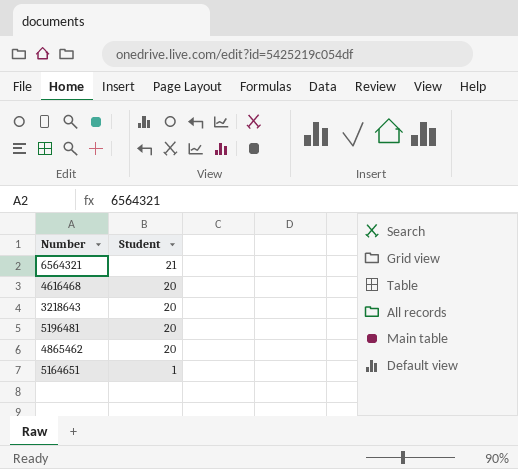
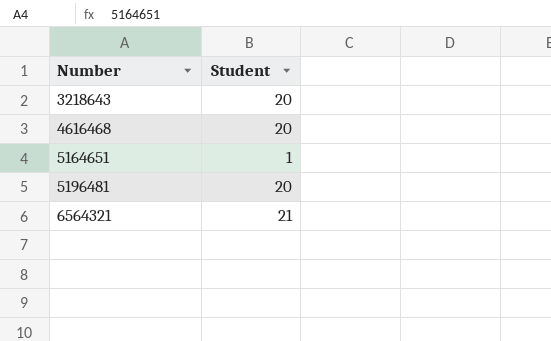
row order: Student descending -> Number ascending
row 4865462: 20 -> none

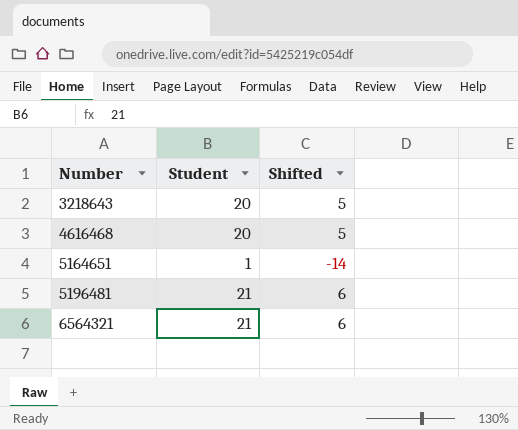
column Shifted | formula: none -> [Student] - 15
5196481 | Student: 20 -> 21

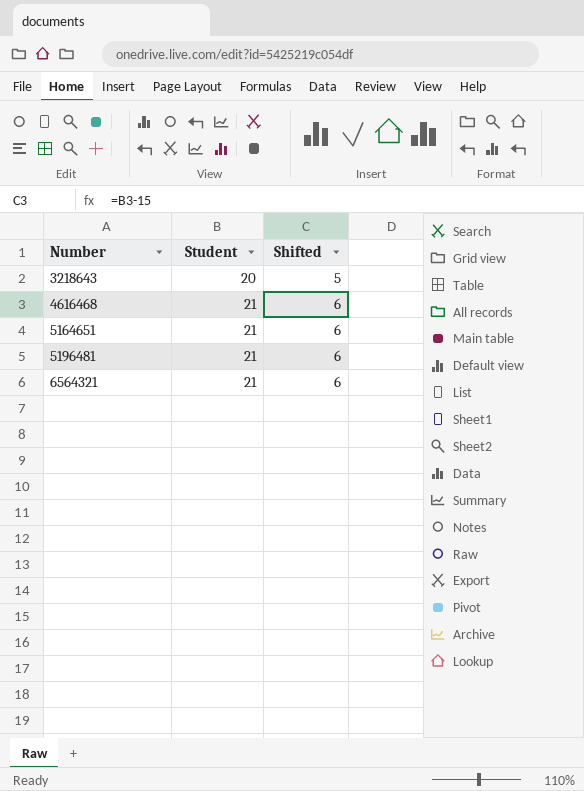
4616468 | Student: 20 -> 21
4616468 | Shifted: 5 -> 6
5164651 | Student: 1 -> 21
5164651 | Shifted: -14 -> 6

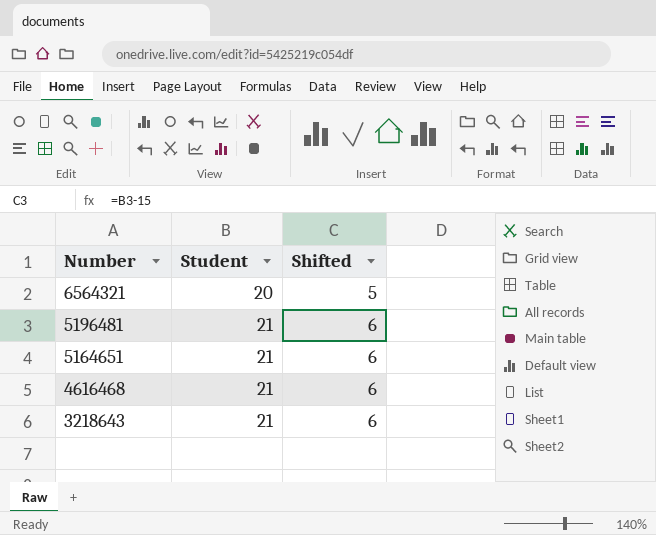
row order: Number ascending -> Number descending
6564321 | Student: 21 -> 20
6564321 | Shifted: 6 -> 5
3218643 | Student: 20 -> 21
3218643 | Shifted: 5 -> 6

